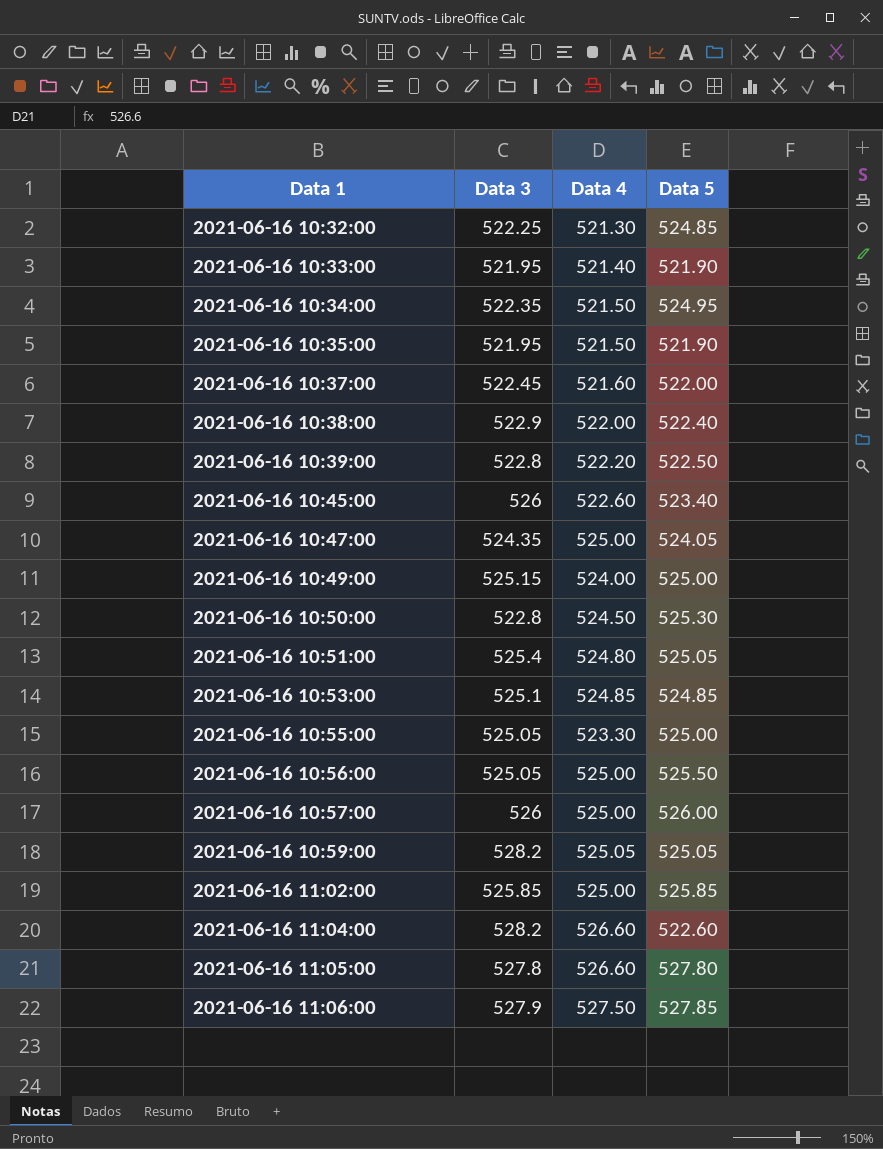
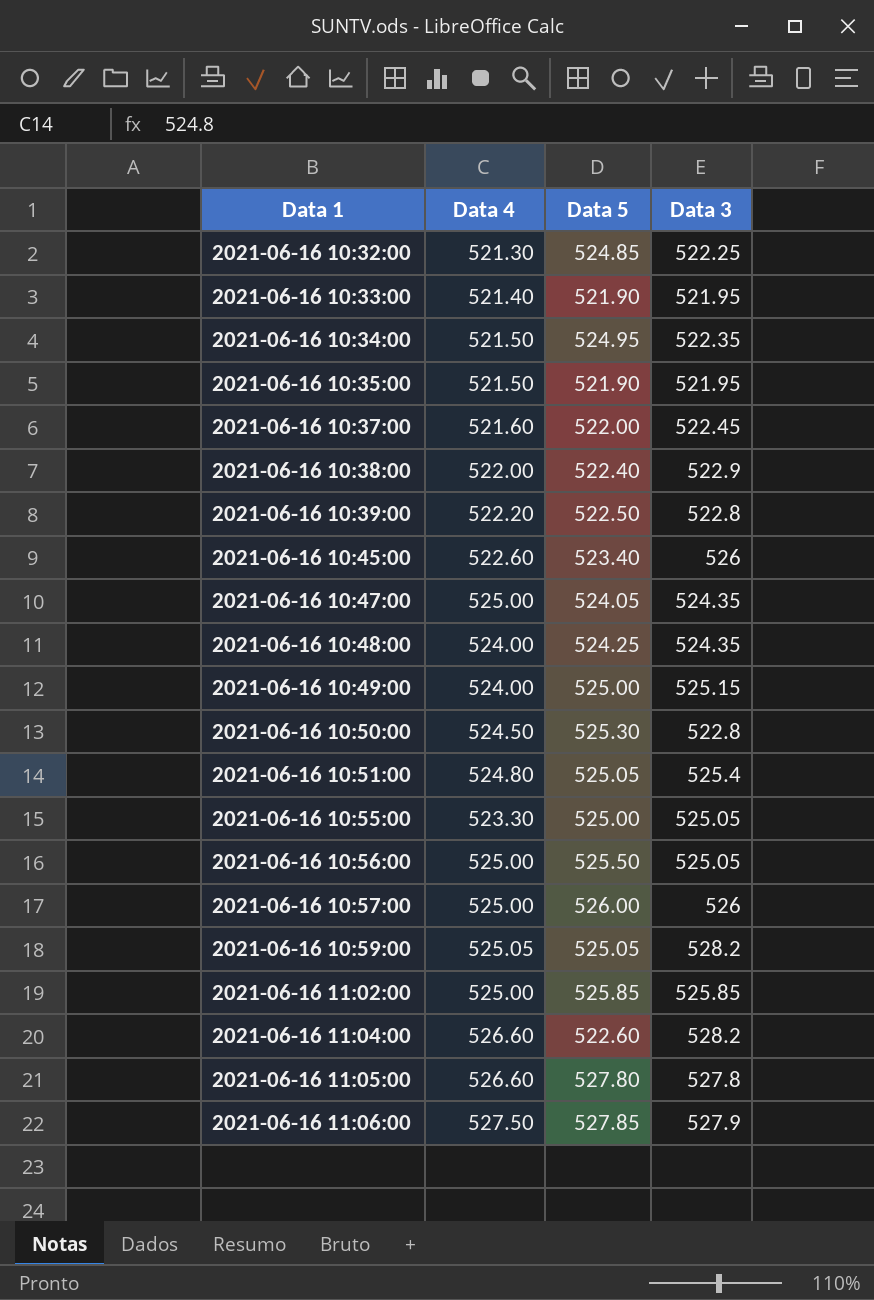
column Data 3 | position: 2 -> 4
row 2021-06-16 10:53:00: 525.1 | 524.85 | 524.85 -> none
row 2021-06-16 10:48:00: none -> 524.00 | 524.25 | 524.35

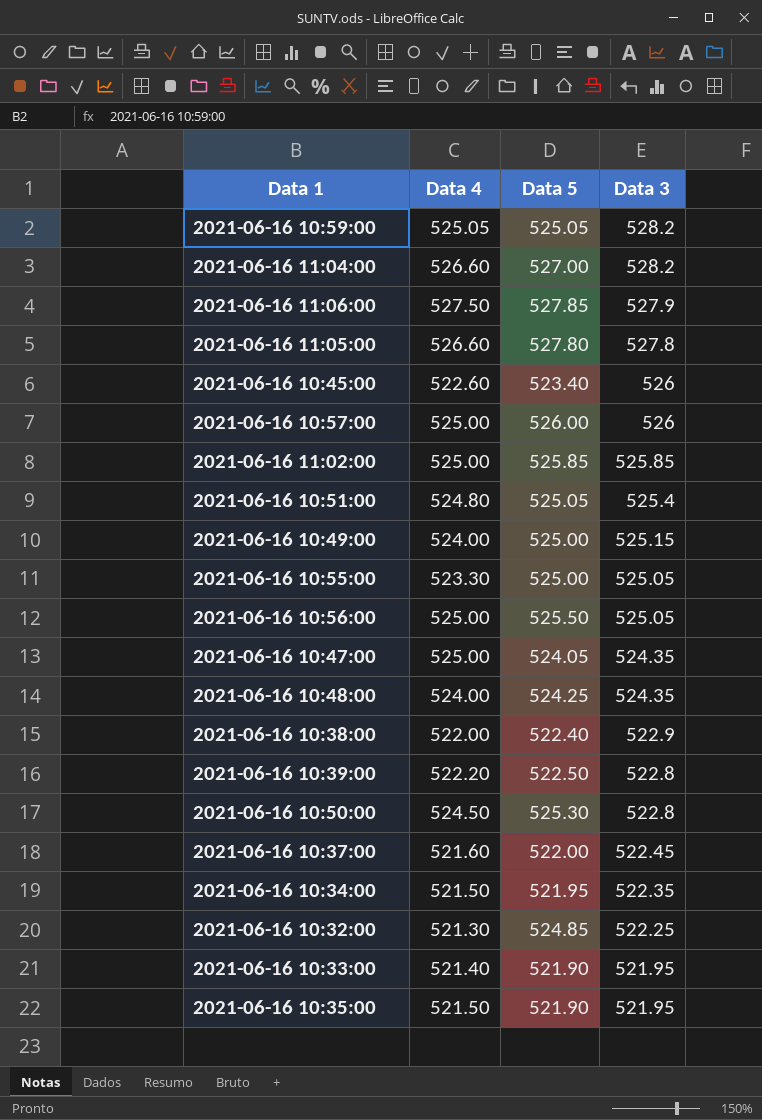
row order: Data 1 ascending -> Data 3 descending
2021-06-16 11:04:00 | Data 5: 522.60 -> 527.00
2021-06-16 10:34:00 | Data 5: 524.95 -> 521.95

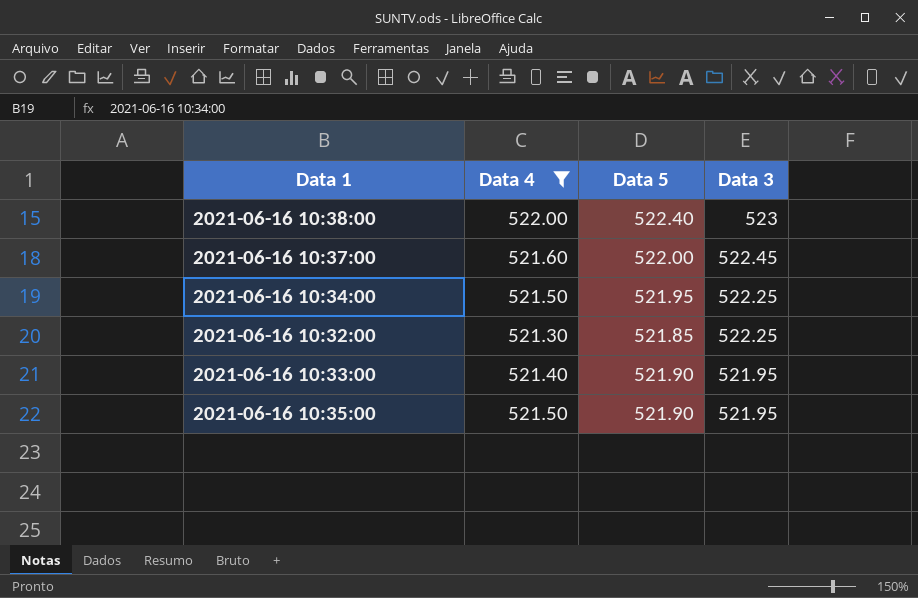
filter: none -> Data 4 <= 522.00
2021-06-16 10:38:00 | Data 3: 522.9 -> 523
2021-06-16 10:34:00 | Data 3: 522.35 -> 522.25
2021-06-16 10:32:00 | Data 5: 524.85 -> 521.85

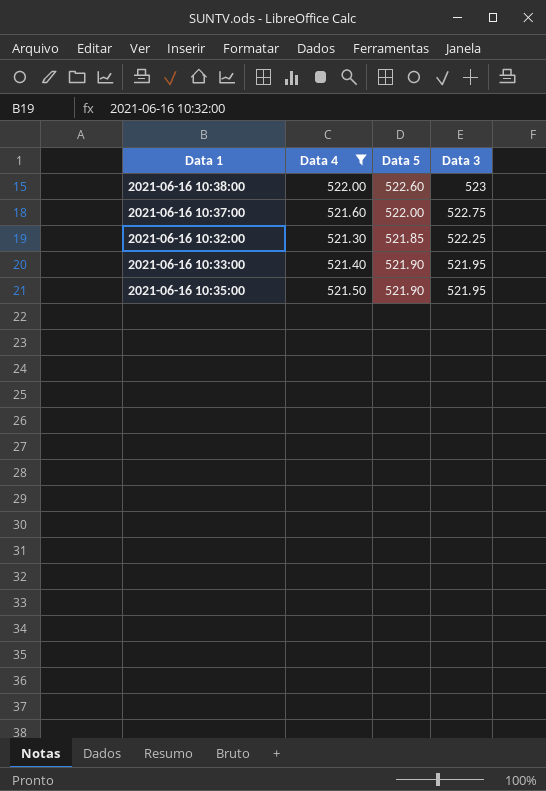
row 2021-06-16 10:34:00: 521.50 | 521.95 | 522.25 -> none
2021-06-16 10:38:00 | Data 5: 522.40 -> 522.60
2021-06-16 10:37:00 | Data 3: 522.45 -> 522.75

